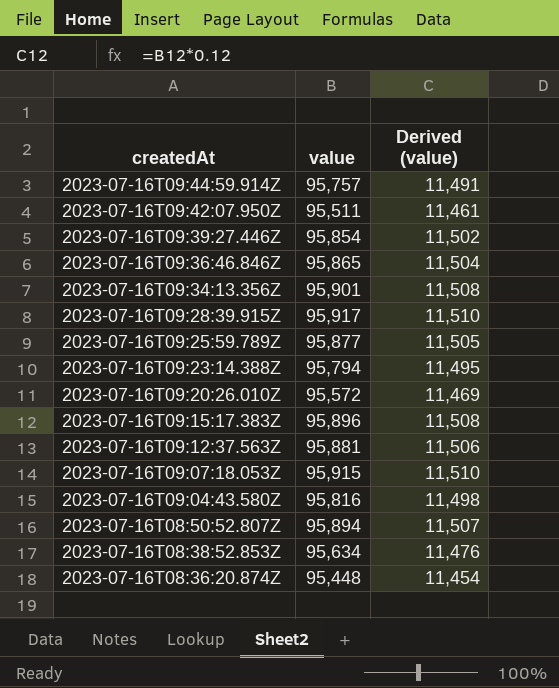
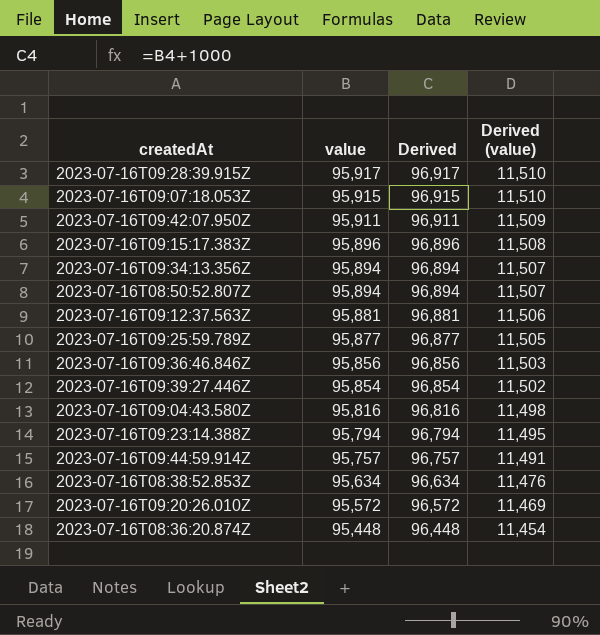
row order: createdAt descending -> value descending
column Derived | formula: none -> [value] + 1000
2023-07-16T09:42:07.950Z | value: 95,511 -> 95,911
2023-07-16T09:42:07.950Z | Derived (value): 11,461 -> 11,509
2023-07-16T09:34:13.356Z | value: 95,901 -> 95,894
2023-07-16T09:34:13.356Z | Derived (value): 11,508 -> 11,507
2023-07-16T09:36:46.846Z | value: 95,865 -> 95,856
2023-07-16T09:36:46.846Z | Derived (value): 11,504 -> 11,503

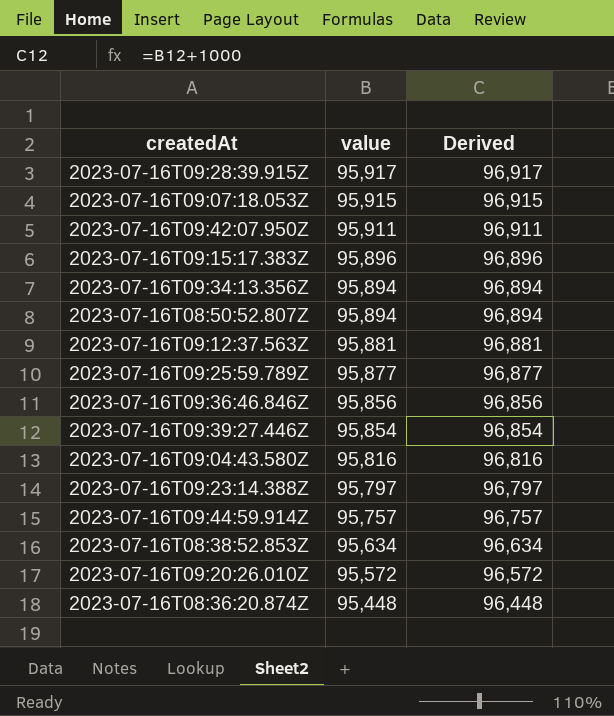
column Derived (value) | formula: [value] * 0.12 -> none
2023-07-16T09:23:14.388Z | value: 95,794 -> 95,797
2023-07-16T09:23:14.388Z | Derived: 96,794 -> 96,797

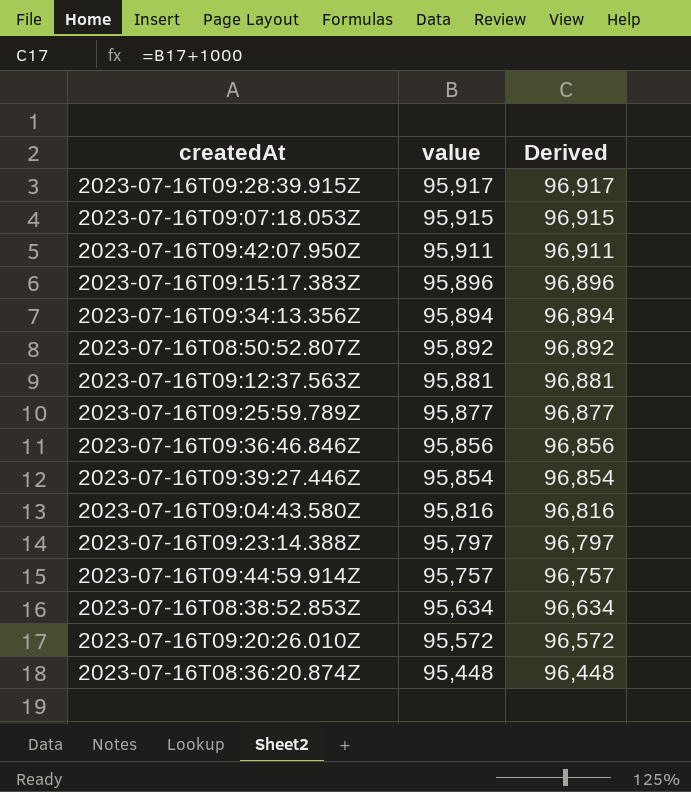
2023-07-16T08:50:52.807Z | value: 95,894 -> 95,892
2023-07-16T08:50:52.807Z | Derived: 96,894 -> 96,892

